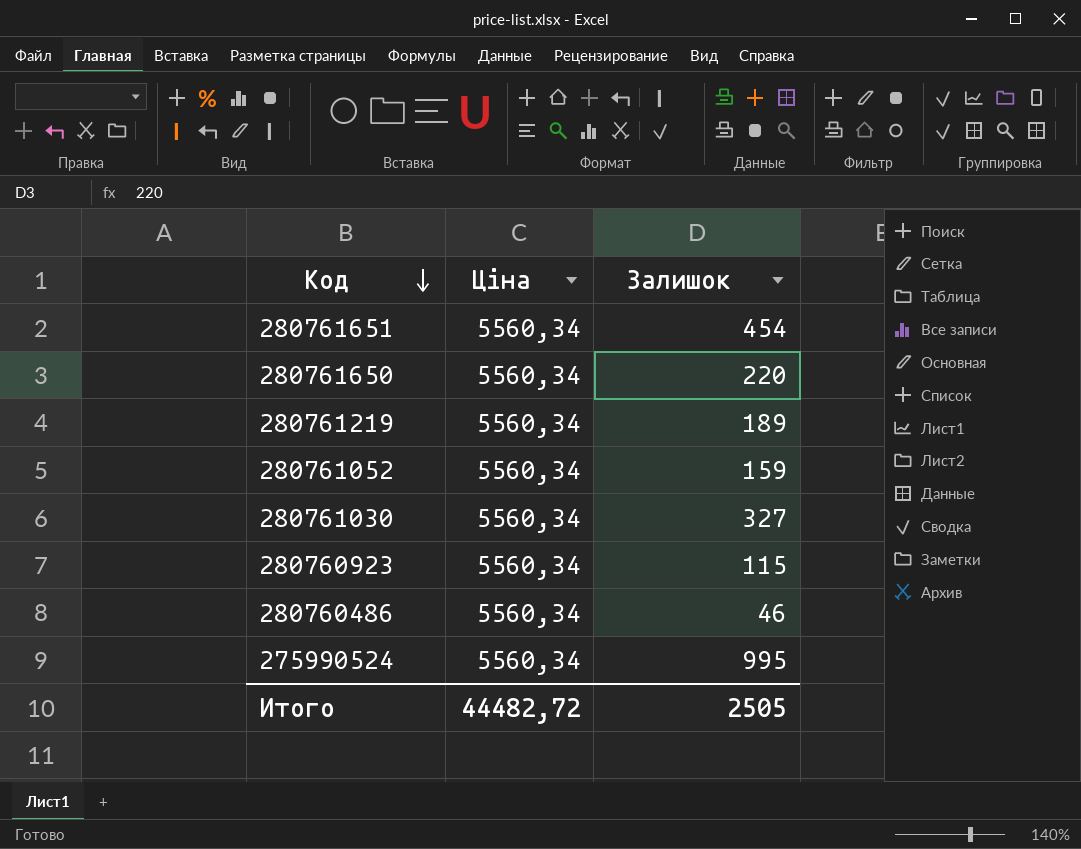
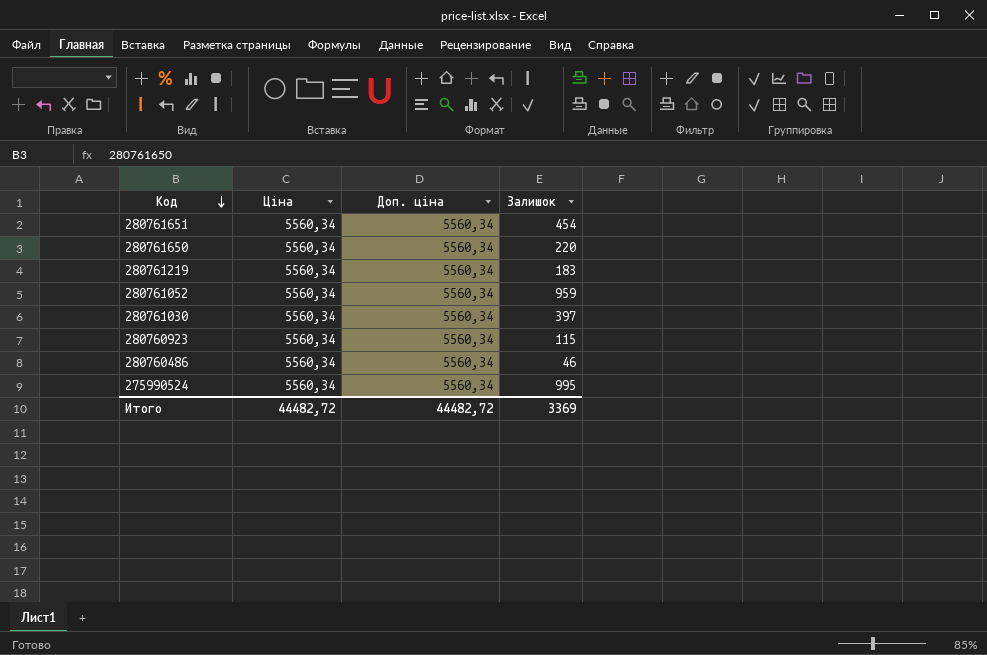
column Доп. ціна | position: none -> 3
280761219 | Залишок: 189 -> 183
280761052 | Залишок: 159 -> 959
280761030 | Залишок: 327 -> 397
Итого | Залишок: 2505 -> 3369

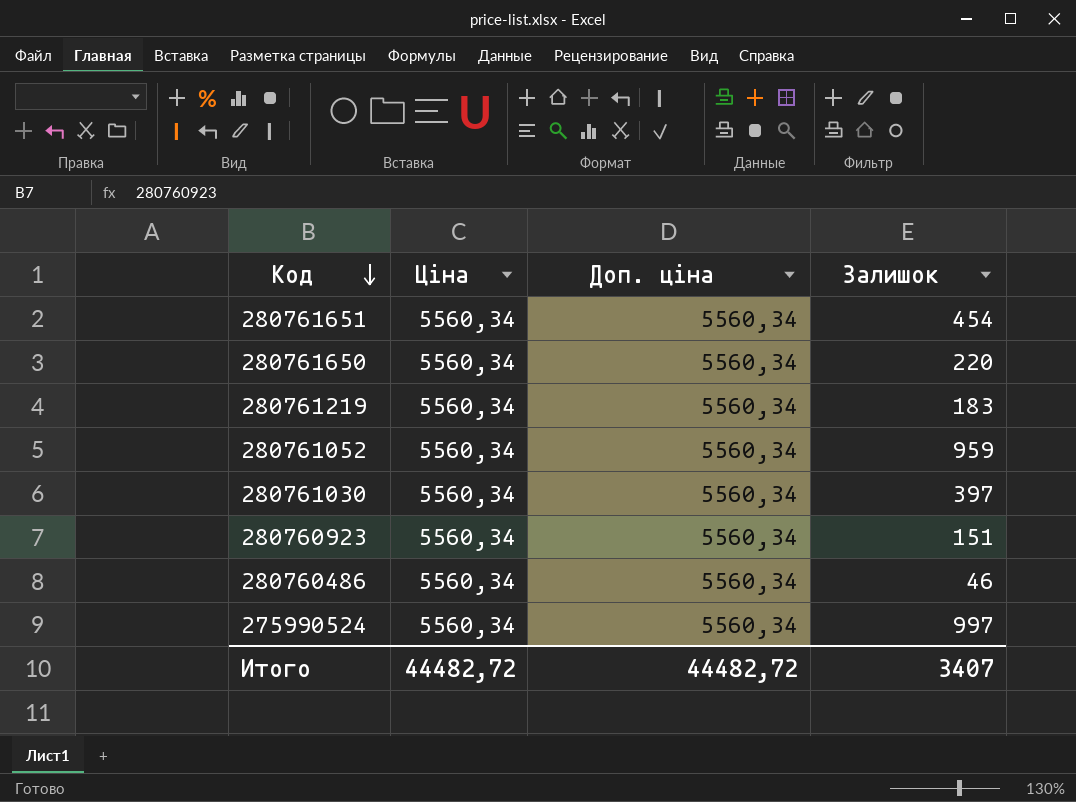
280760923 | Залишок: 115 -> 151
275990524 | Залишок: 995 -> 997
Итого | Залишок: 3369 -> 3407

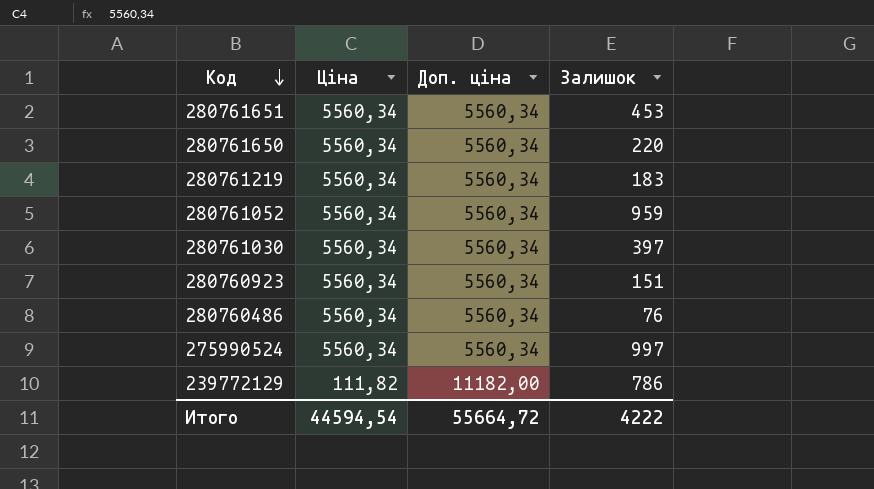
280761651 | Залишок: 454 -> 453
280760486 | Залишок: 46 -> 76
row 239772129: none -> 111,82 | 11182,00 | 786
Итого | Ціна: 44482,72 -> 44594,54
Итого | Доп. ціна: 44482,72 -> 55664,72
Итого | Залишок: 3407 -> 4222

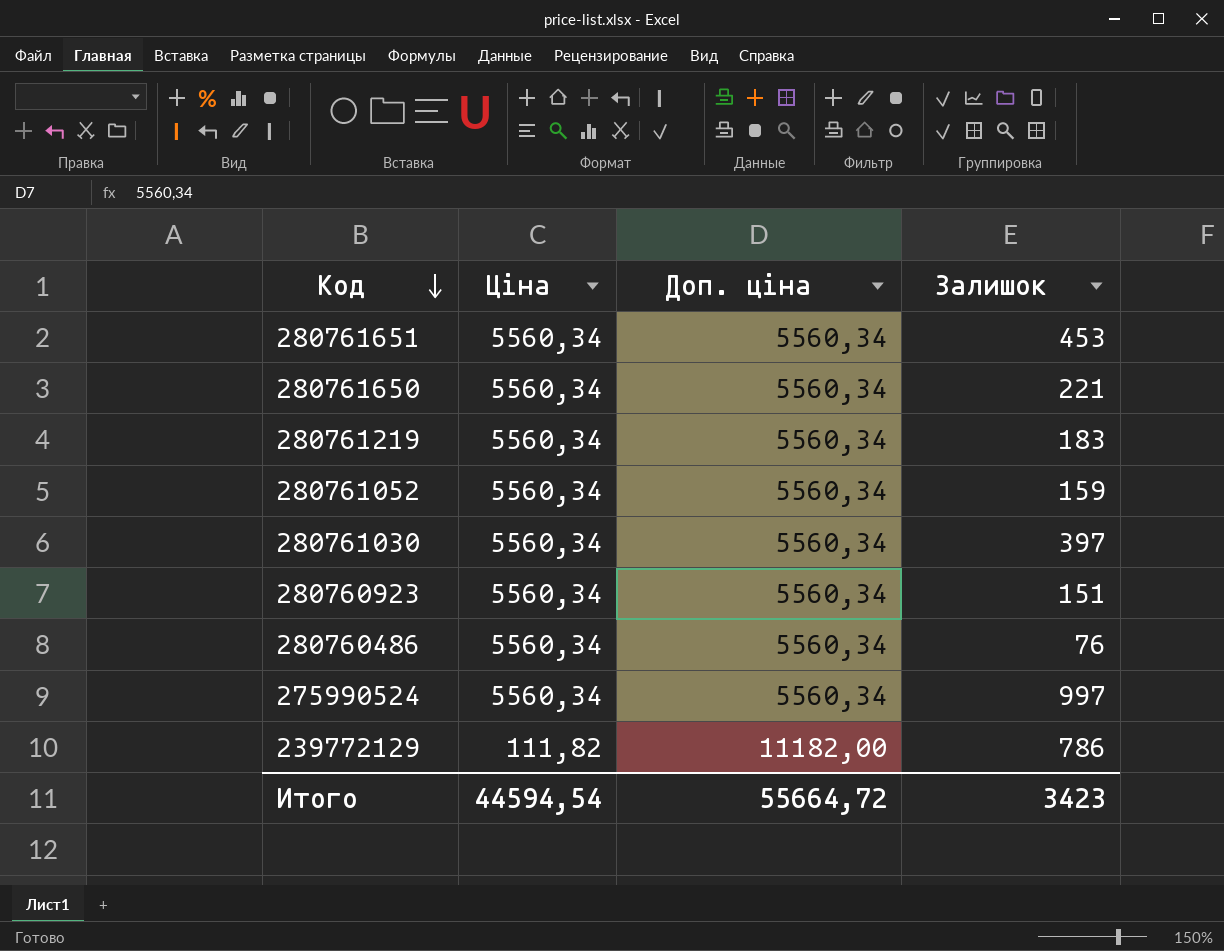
280761650 | Залишок: 220 -> 221
280761052 | Залишок: 959 -> 159
Итого | Залишок: 4222 -> 3423

